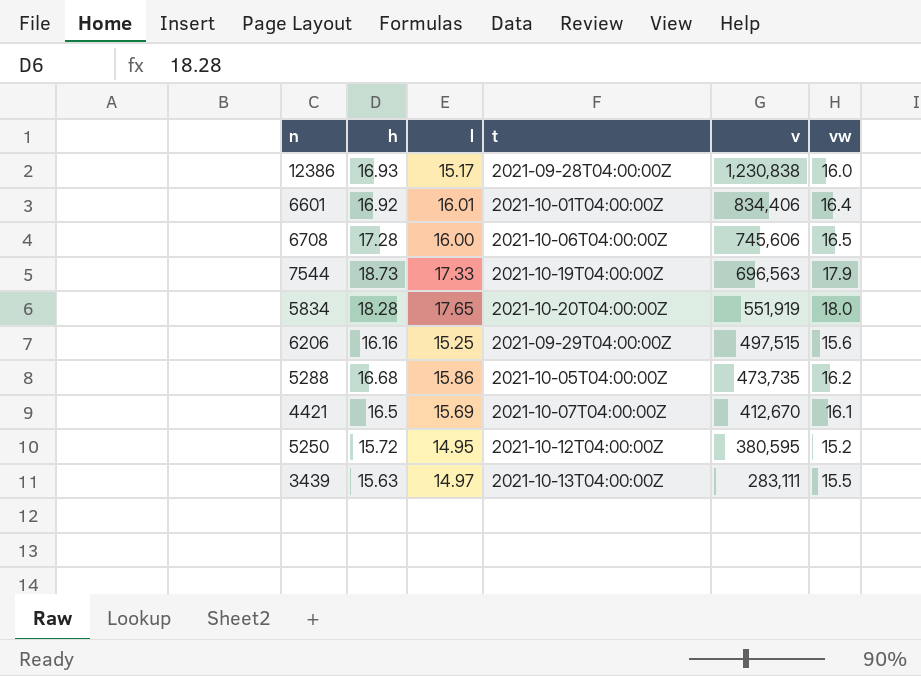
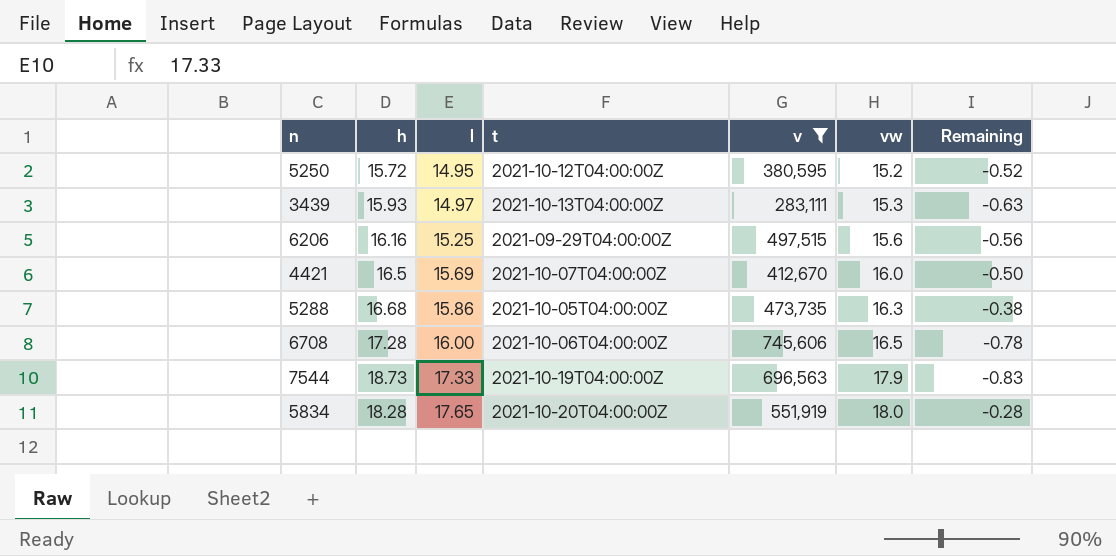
filter: none -> v <= 745,606
row order: v descending -> l ascending
column Remaining | formula: none -> [vw] - [h]
3439 | h: 15.63 -> 15.93
3439 | vw: 15.5 -> 15.3
4421 | vw: 16.1 -> 16.0
5288 | vw: 16.2 -> 16.3

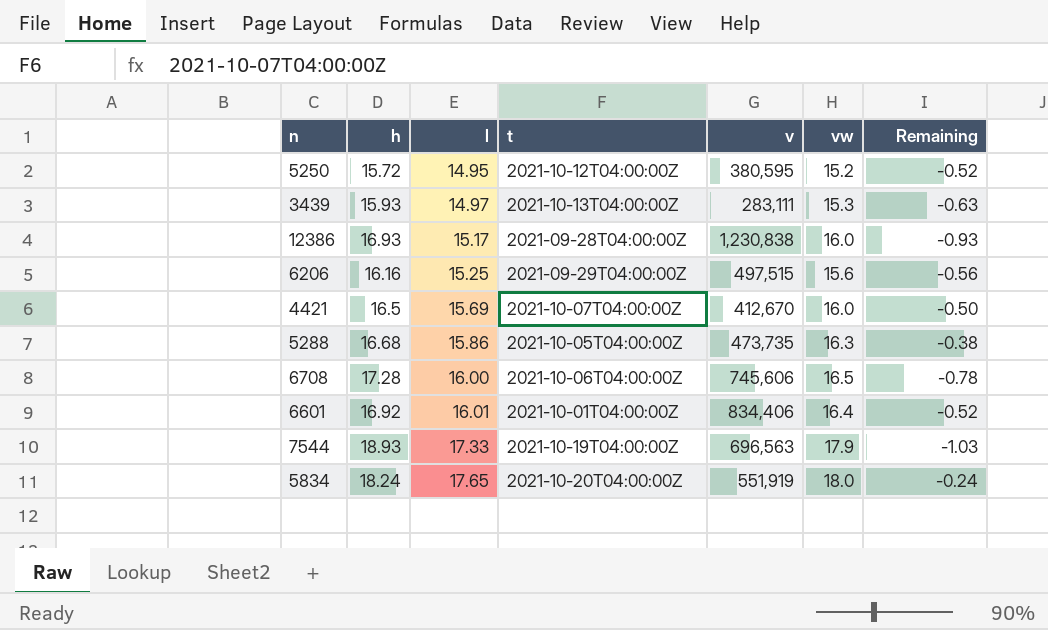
filter: v <= 745,606 -> none
7544 | h: 18.73 -> 18.93
7544 | Remaining: -0.83 -> -1.03
5834 | h: 18.28 -> 18.24
5834 | Remaining: -0.28 -> -0.24

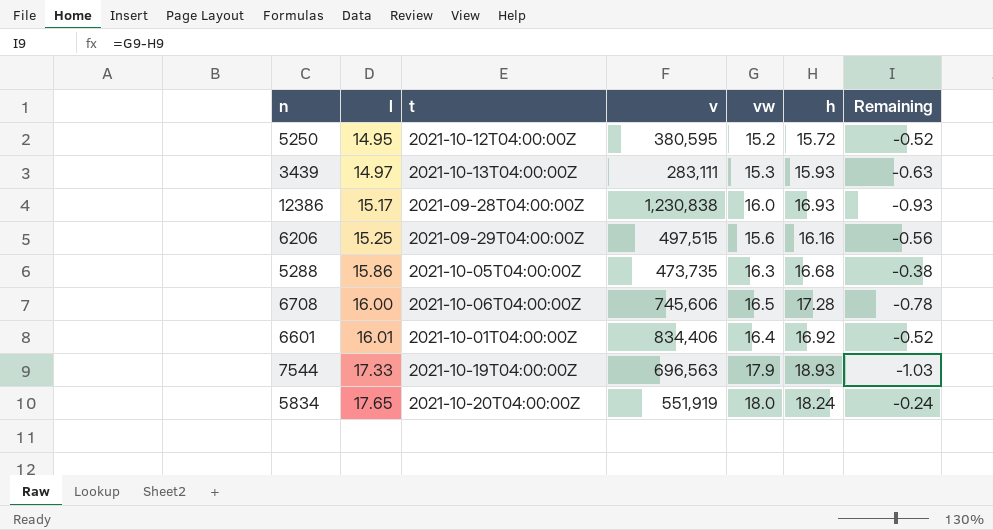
column h | position: 2 -> 6
row 4421: 16.5 | 15.69 | 2021-10-07T04:00:00Z | 412,670 | 16.0 | -0.50 -> none

